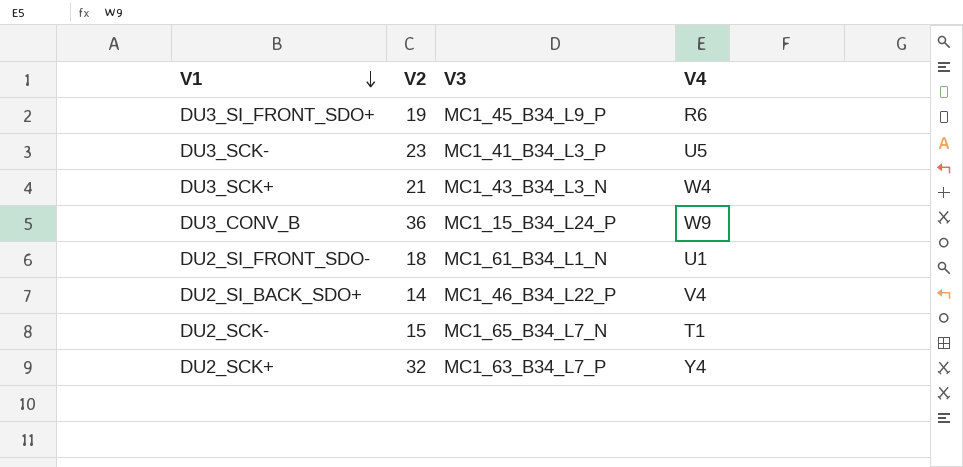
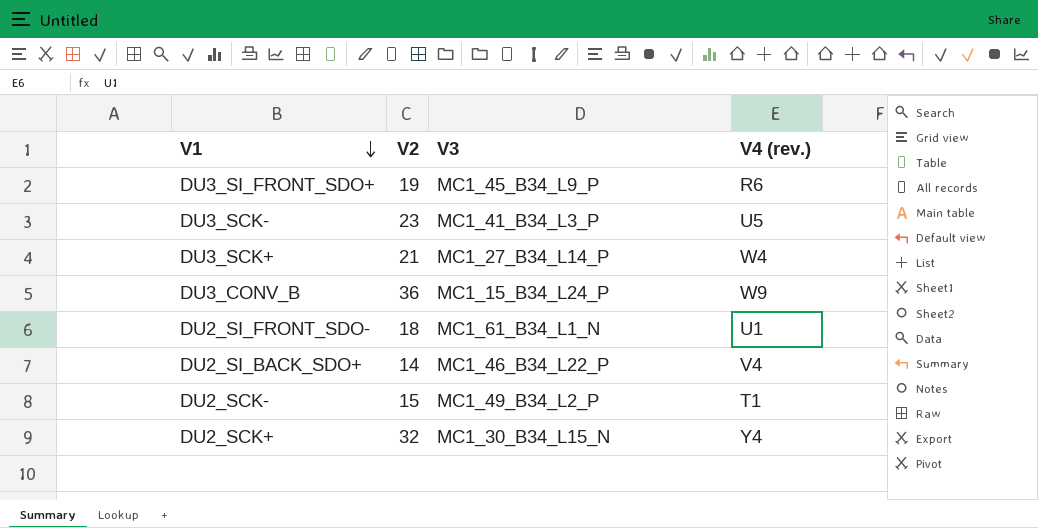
column name: V4 -> V4 (rev.)
DU3_SCK+ | V3: MC1_43_B34_L3_N -> MC1_27_B34_L14_P
DU2_SCK- | V3: MC1_65_B34_L7_N -> MC1_49_B34_L2_P
DU2_SCK+ | V3: MC1_63_B34_L7_P -> MC1_30_B34_L15_N

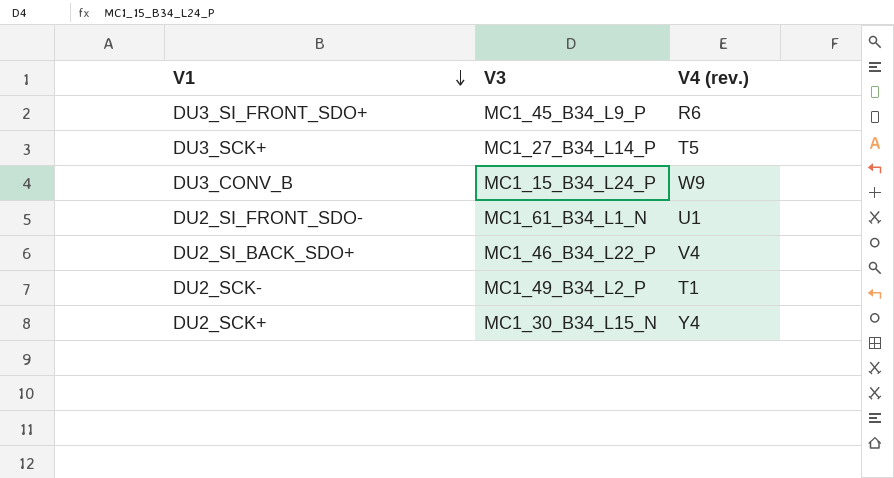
column V2 | position: 2 -> none
row DU3_SCK-: 23 | MC1_41_B34_L3_P | U5 -> none
DU3_SCK+ | V4 (rev.): W4 -> T5

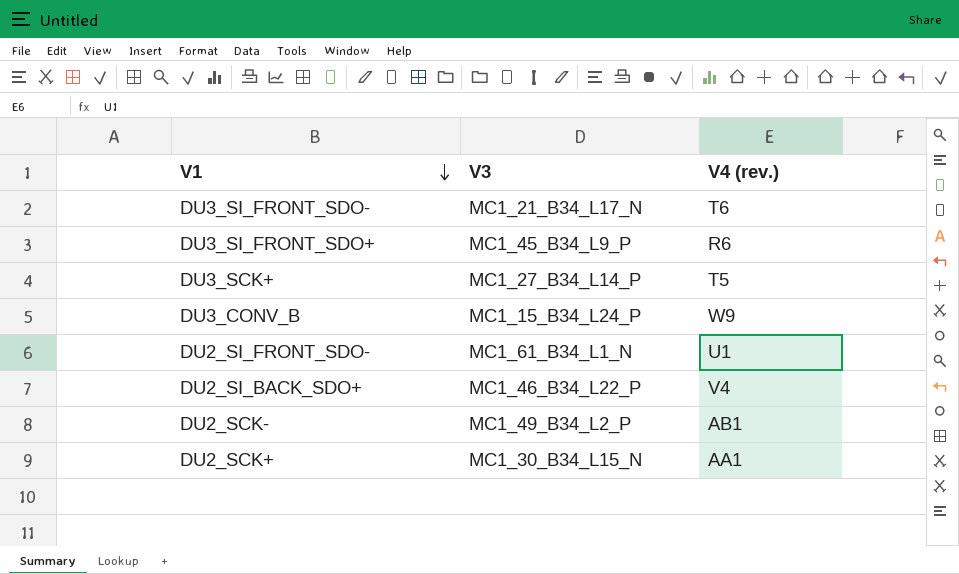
row DU3_SI_FRONT_SDO-: none -> MC1_21_B34_L17_N | T6
DU2_SCK- | V4 (rev.): T1 -> AB1
DU2_SCK+ | V4 (rev.): Y4 -> AA1

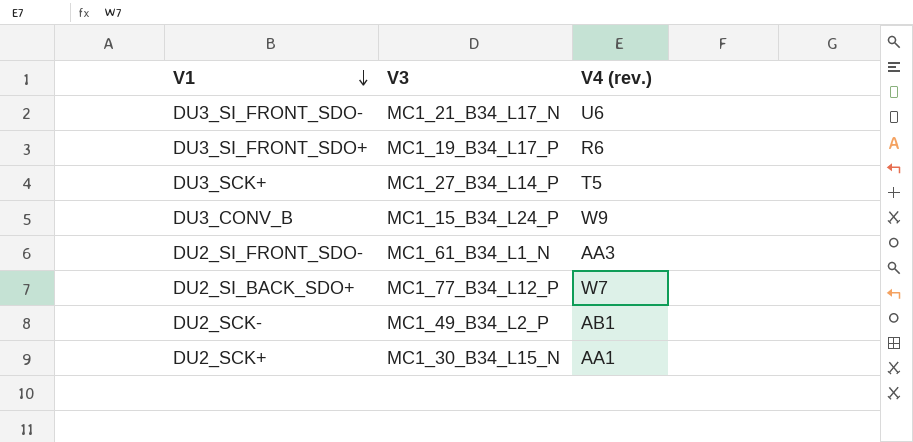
DU3_SI_FRONT_SDO- | V4 (rev.): T6 -> U6
DU3_SI_FRONT_SDO+ | V3: MC1_45_B34_L9_P -> MC1_19_B34_L17_P
DU2_SI_FRONT_SDO- | V4 (rev.): U1 -> AA3
DU2_SI_BACK_SDO+ | V3: MC1_46_B34_L22_P -> MC1_77_B34_L12_P
DU2_SI_BACK_SDO+ | V4 (rev.): V4 -> W7

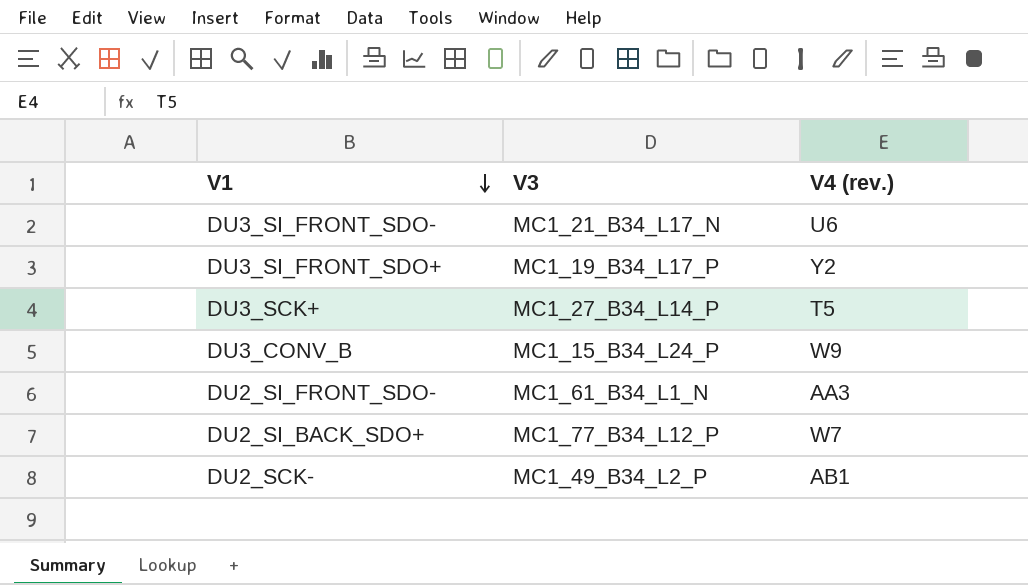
row DU2_SCK+: MC1_30_B34_L15_N | AA1 -> none
DU3_SI_FRONT_SDO+ | V4 (rev.): R6 -> Y2

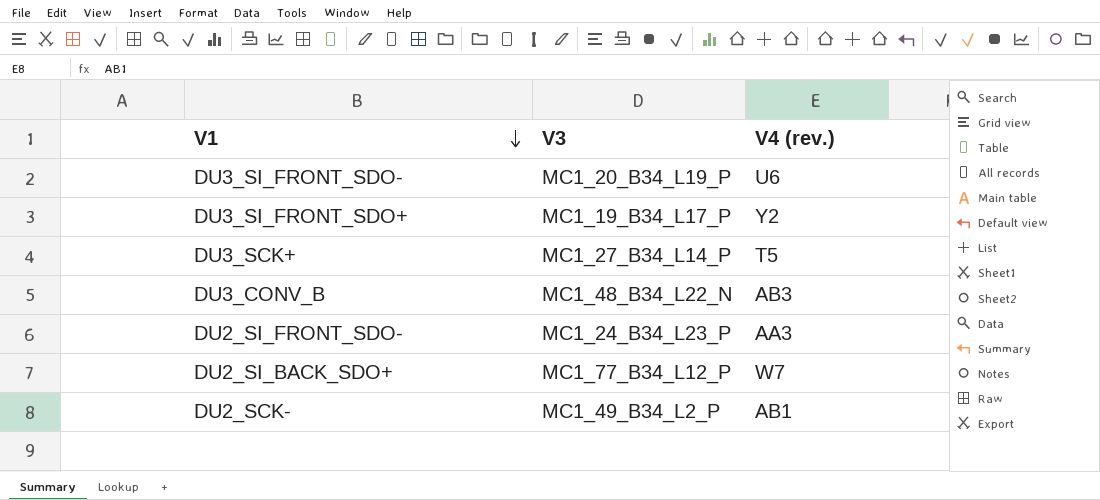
DU3_SI_FRONT_SDO- | V3: MC1_21_B34_L17_N -> MC1_20_B34_L19_P
DU3_CONV_B | V3: MC1_15_B34_L24_P -> MC1_48_B34_L22_N
DU3_CONV_B | V4 (rev.): W9 -> AB3
DU2_SI_FRONT_SDO- | V3: MC1_61_B34_L1_N -> MC1_24_B34_L23_P

